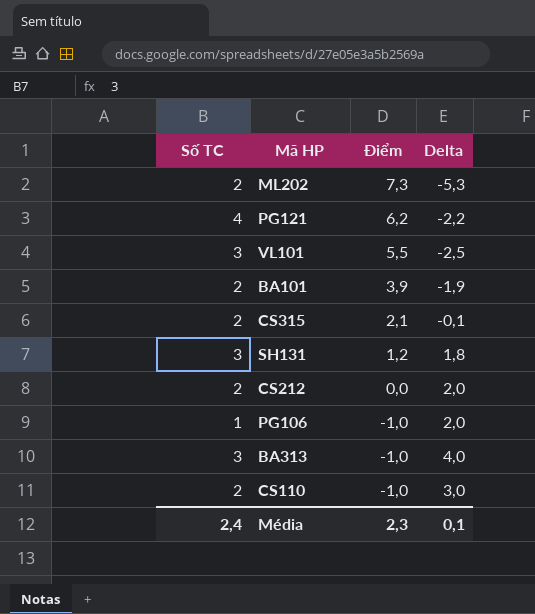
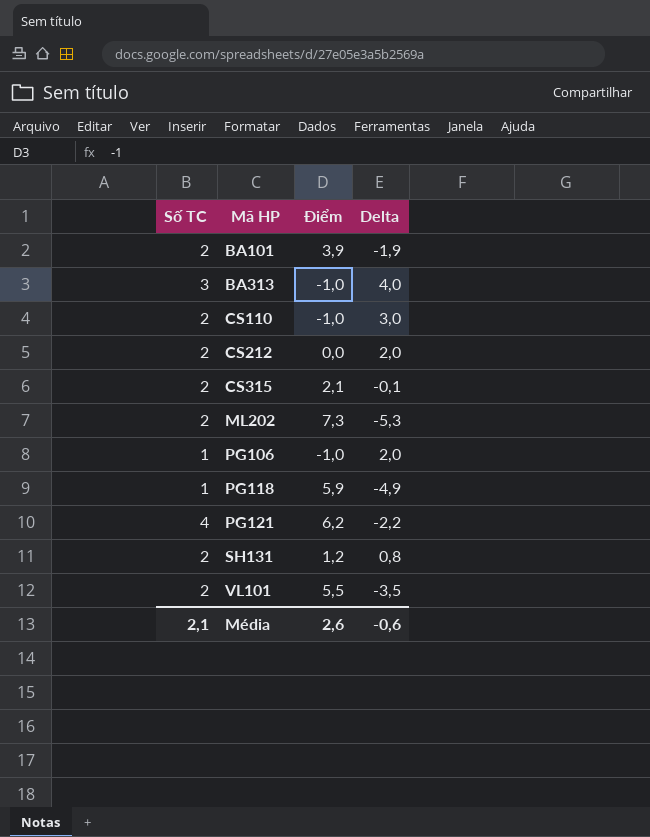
row order: Điểm descending -> Mã HP ascending
row PG118: none -> 1 | 5,9 | -4,9
SH131 | Số TC: 3 -> 2
SH131 | Delta: 1,8 -> 0,8
VL101 | Số TC: 3 -> 2
VL101 | Delta: -2,5 -> -3,5
Média | Số TC: 2,4 -> 2,1
Média | Điểm: 2,3 -> 2,6
Média | Delta: 0,1 -> -0,6

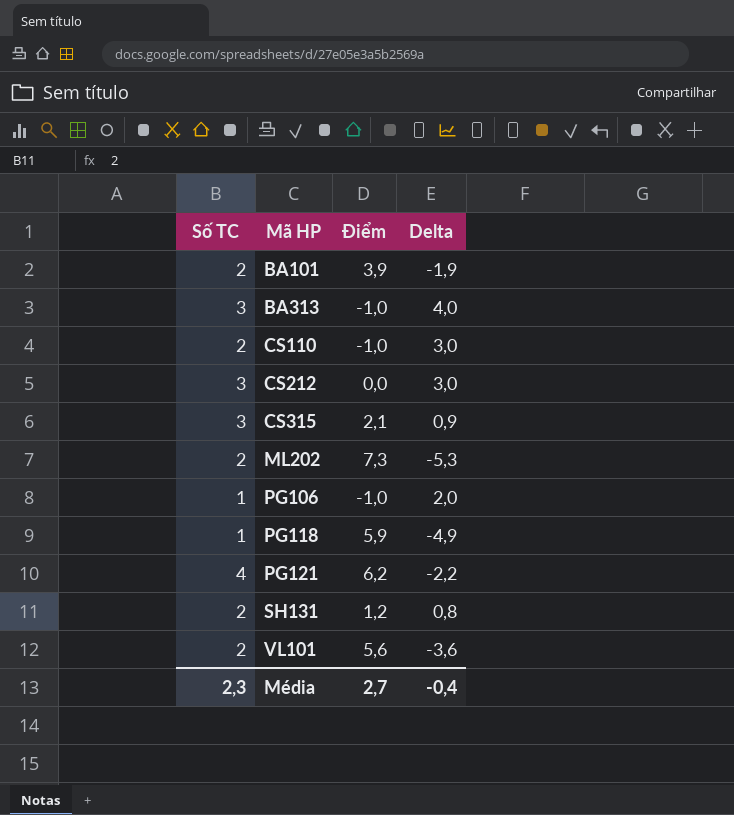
CS212 | Số TC: 2 -> 3
CS212 | Delta: 2,0 -> 3,0
CS315 | Số TC: 2 -> 3
CS315 | Delta: -0,1 -> 0,9
VL101 | Điểm: 5,5 -> 5,6
VL101 | Delta: -3,5 -> -3,6
Média | Số TC: 2,1 -> 2,3
Média | Điểm: 2,6 -> 2,7
Média | Delta: -0,6 -> -0,4

